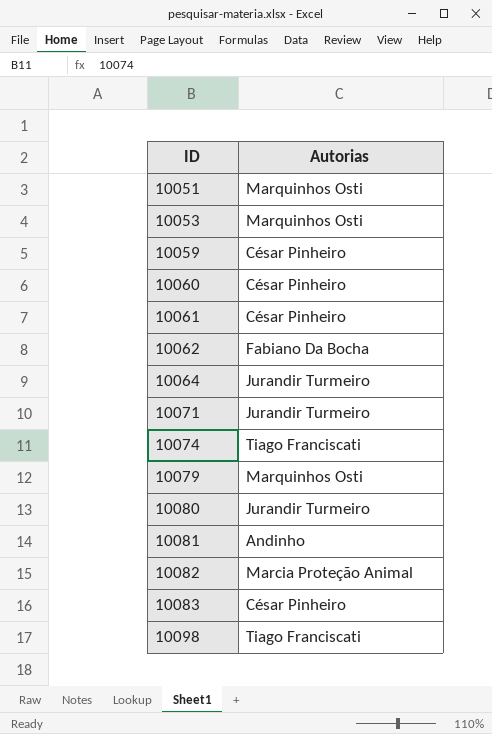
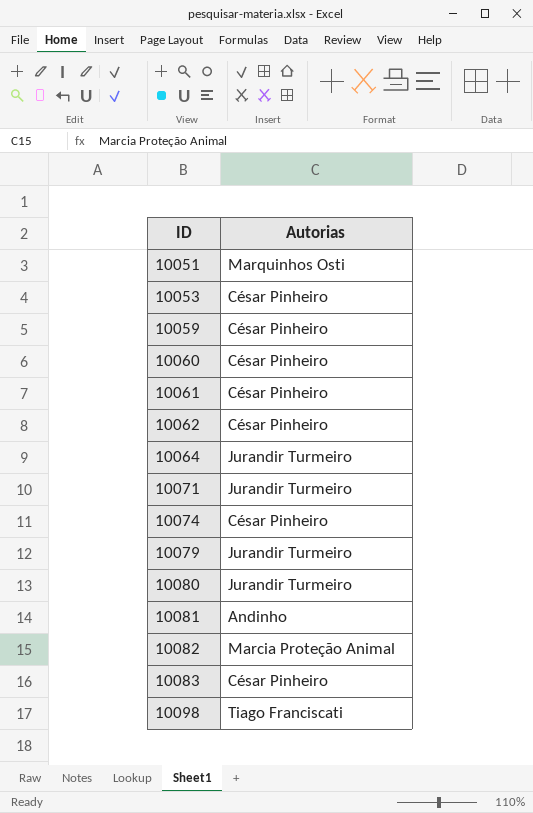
10053 | Autorias: Marquinhos Osti -> César Pinheiro
10062 | Autorias: Fabiano Da Bocha -> César Pinheiro
10074 | Autorias: Tiago Franciscati -> César Pinheiro
10079 | Autorias: Marquinhos Osti -> Jurandir Turmeiro

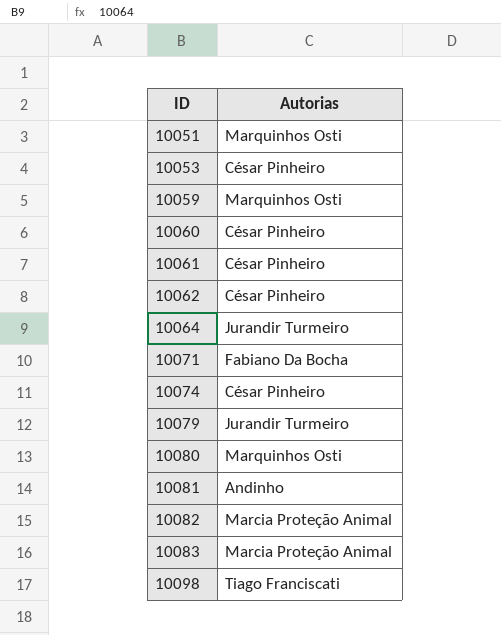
10059 | Autorias: César Pinheiro -> Marquinhos Osti
10071 | Autorias: Jurandir Turmeiro -> Fabiano Da Bocha
10080 | Autorias: Jurandir Turmeiro -> Marquinhos Osti
10083 | Autorias: César Pinheiro -> Marcia Proteção Animal

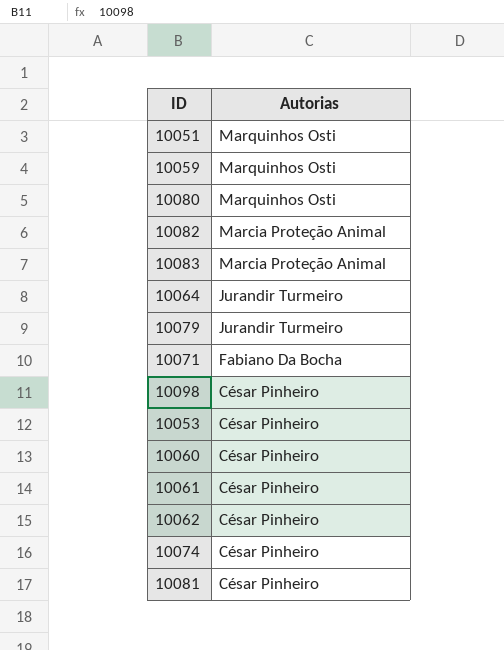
row order: ID ascending -> Autorias descending
10098 | Autorias: Tiago Franciscati -> César Pinheiro
10081 | Autorias: Andinho -> César Pinheiro

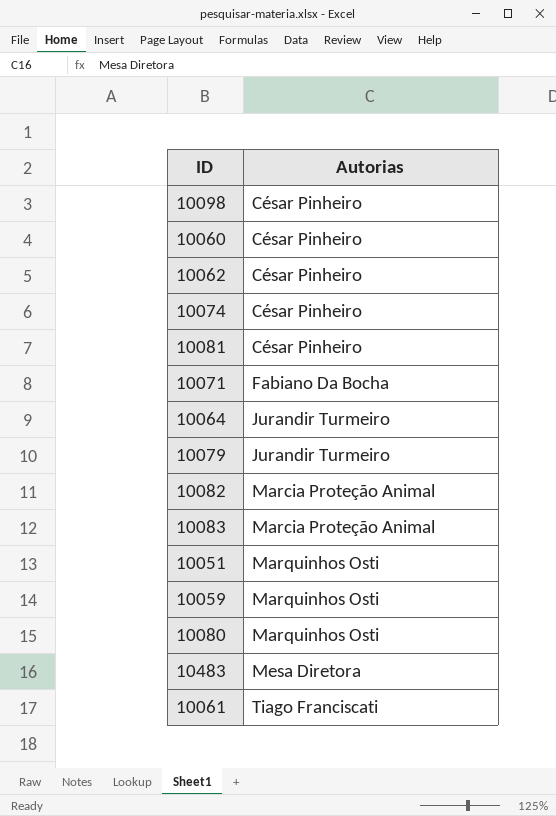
row order: Autorias descending -> Autorias ascending
row 10053: César Pinheiro -> none
row 10483: none -> Mesa Diretora
10061 | Autorias: César Pinheiro -> Tiago Franciscati

